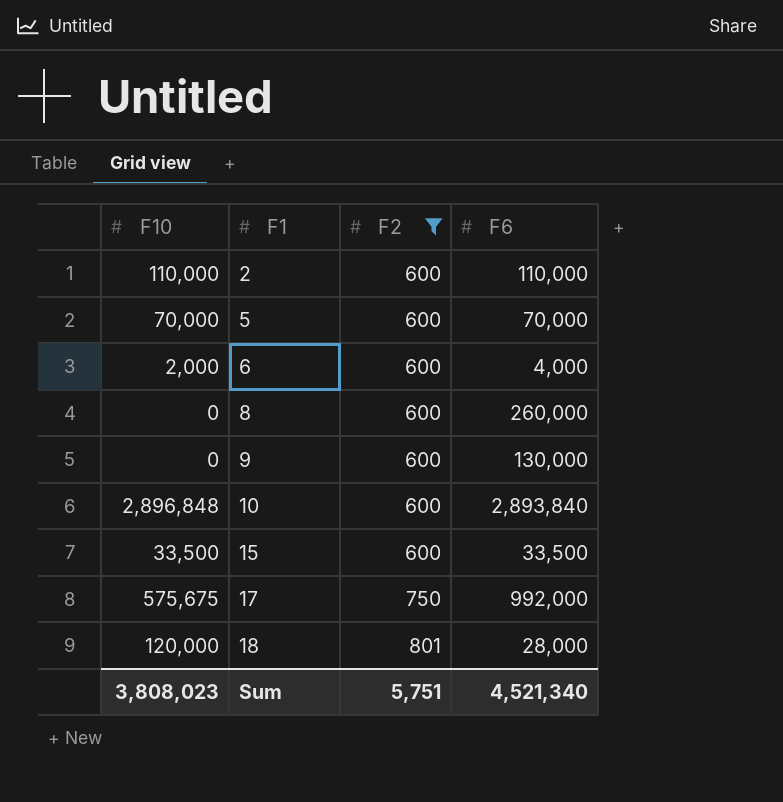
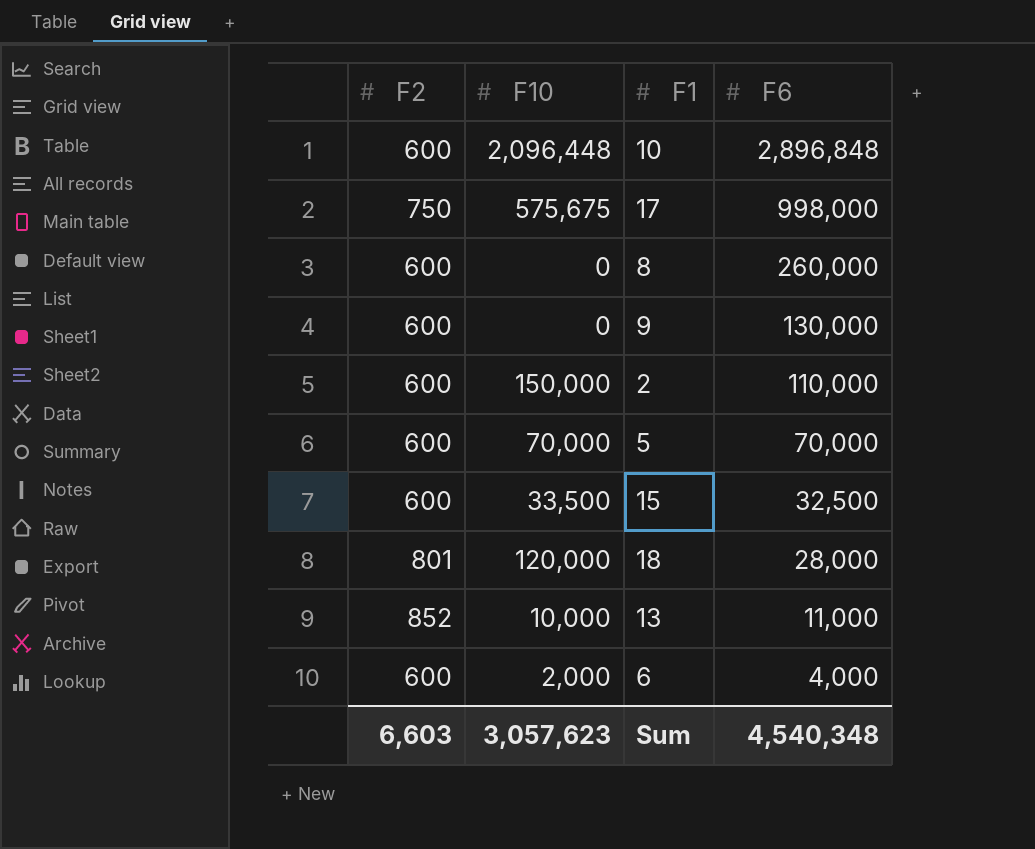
filter: F2 != 852 -> none
row order: F1 ascending -> F6 descending
column F2 | position: 3 -> 1
10 | F10: 2,896,848 -> 2,096,448
10 | F6: 2,893,840 -> 2,896,848
17 | F6: 992,000 -> 998,000
2 | F10: 110,000 -> 150,000
15 | F6: 33,500 -> 32,500
Sum | F2: 5,751 -> 6,603
Sum | F10: 3,808,023 -> 3,057,623
Sum | F6: 4,521,340 -> 4,540,348

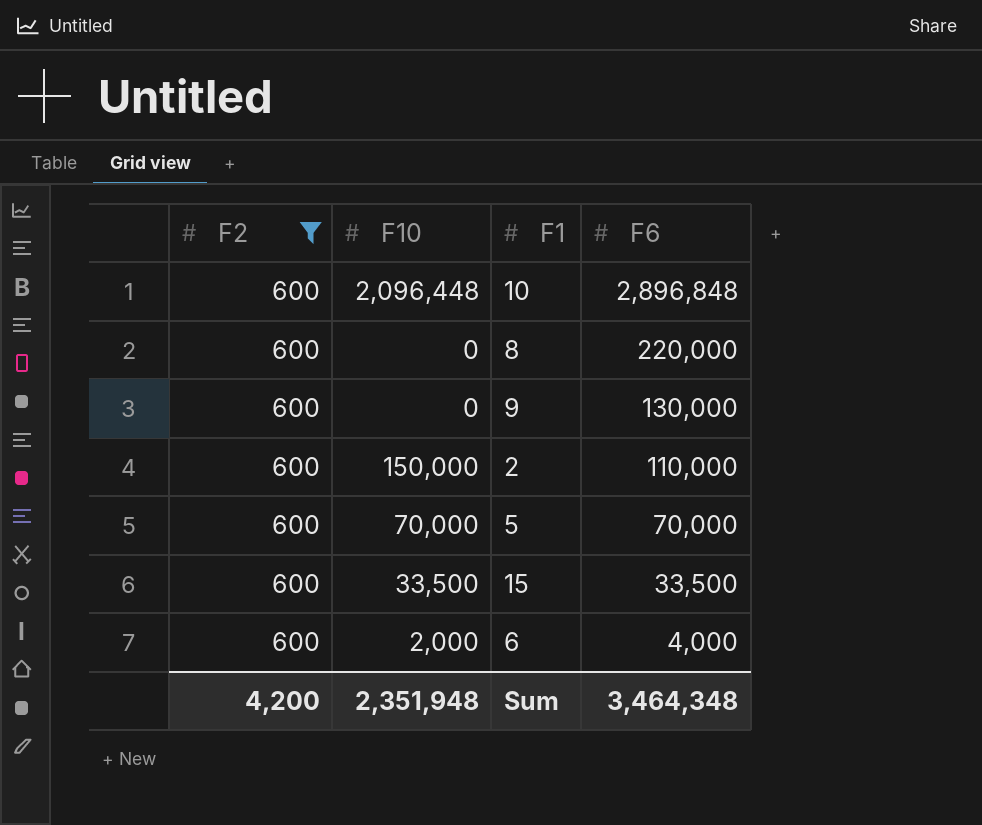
filter: none -> F2 = 600
8 | F6: 260,000 -> 220,000
15 | F6: 32,500 -> 33,500
Sum | F2: 6,603 -> 4,200
Sum | F10: 3,057,623 -> 2,351,948
Sum | F6: 4,540,348 -> 3,464,348

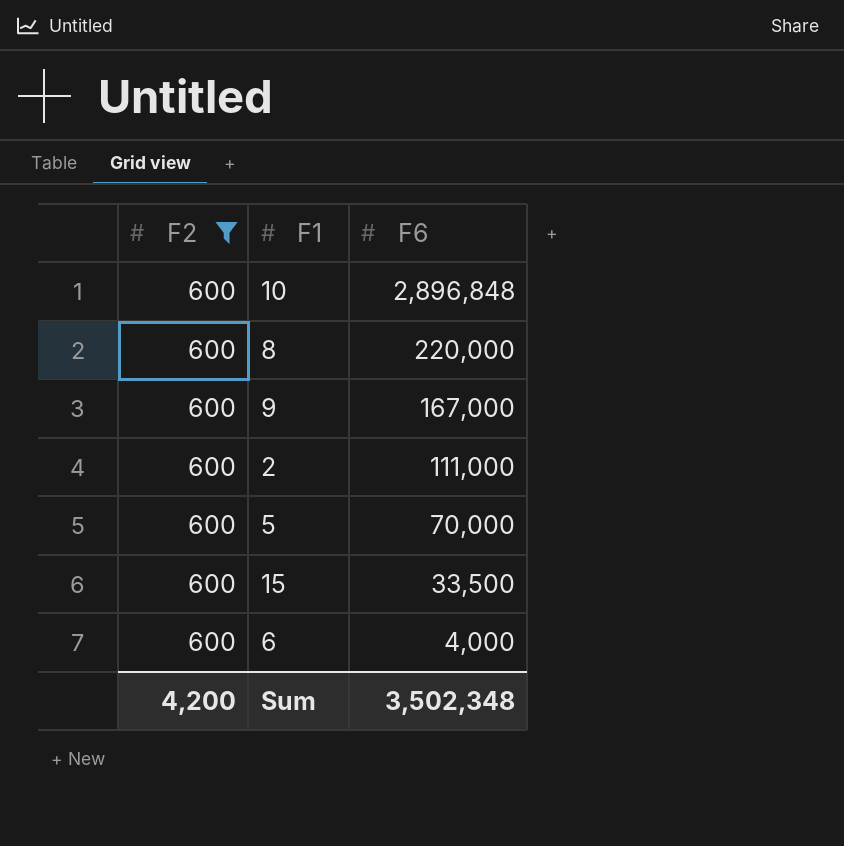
column F10 | position: 2 -> none
9 | F6: 130,000 -> 167,000
2 | F6: 110,000 -> 111,000
Sum | F6: 3,464,348 -> 3,502,348

